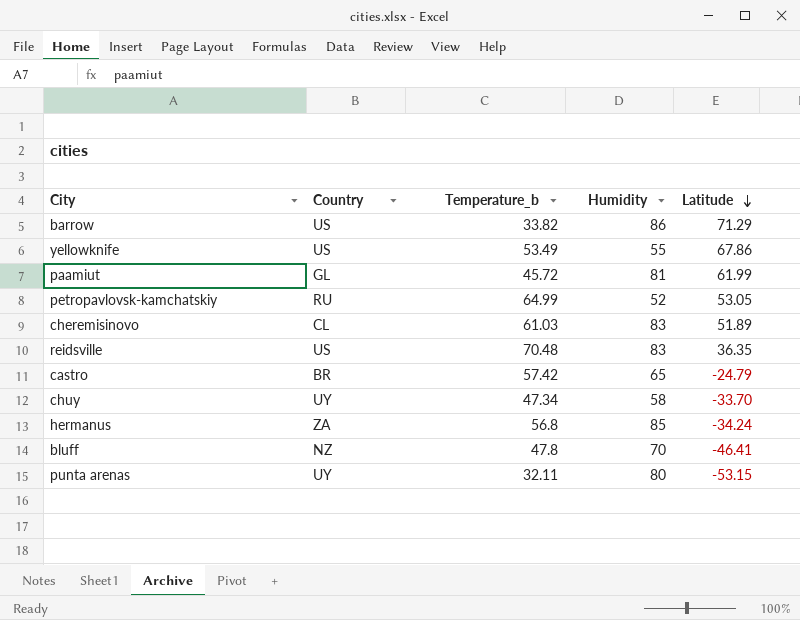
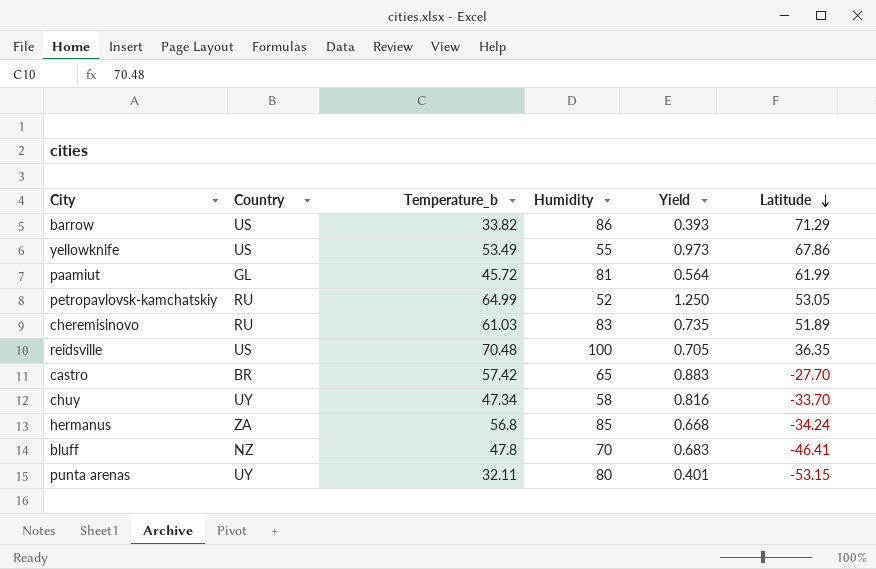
column Yield | formula: none -> [Temperature_b] / [Humidity]
cheremisinovo | Country: CL -> RU
reidsville | Humidity: 83 -> 100
castro | Latitude: -24.79 -> -27.70

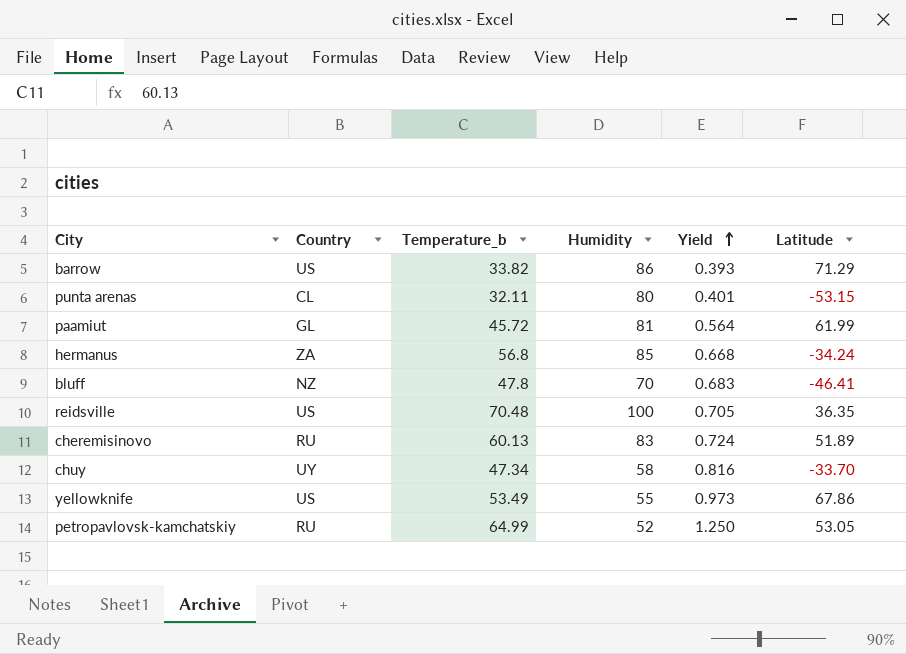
row order: Latitude descending -> Yield ascending
row castro: BR | 57.42 | 65 | 0.883 | -27.70 -> none
punta arenas | Country: UY -> CL
cheremisinovo | Temperature_b: 61.03 -> 60.13
cheremisinovo | Yield: 0.735 -> 0.724

